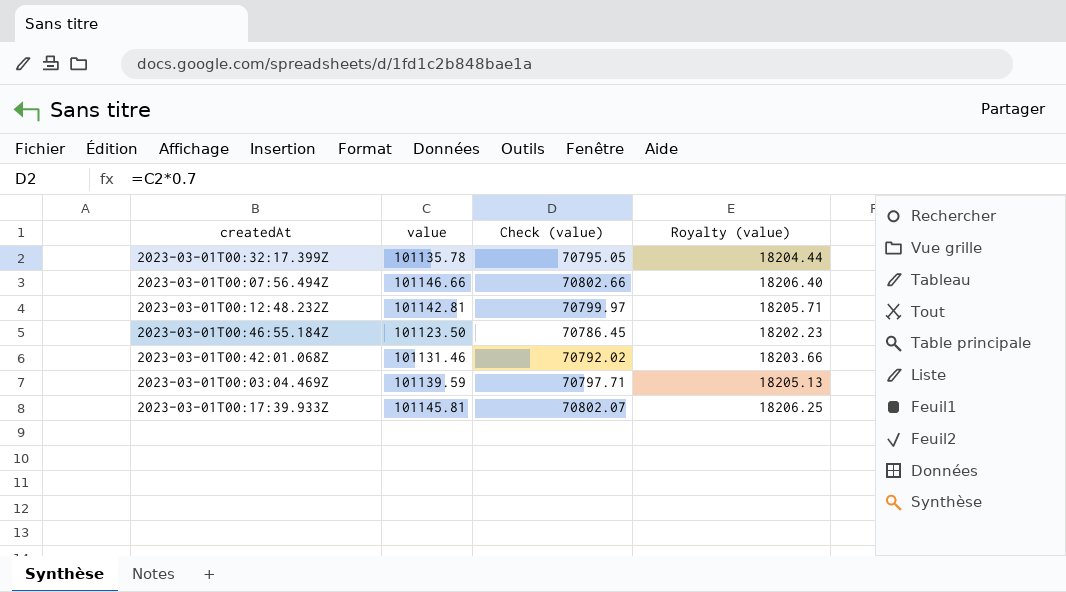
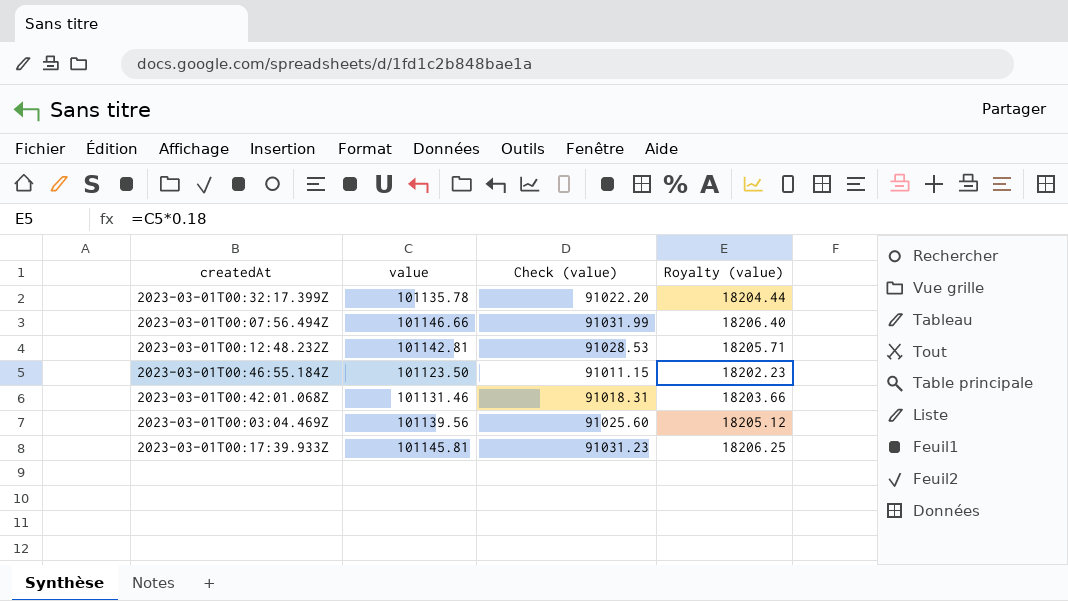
column Check (value) | formula: [value] * 0.7 -> [value] * 0.9
2023-03-01T00:03:04.469Z | value: 101139.59 -> 101139.56
2023-03-01T00:03:04.469Z | Royalty (value): 18205.13 -> 18205.12

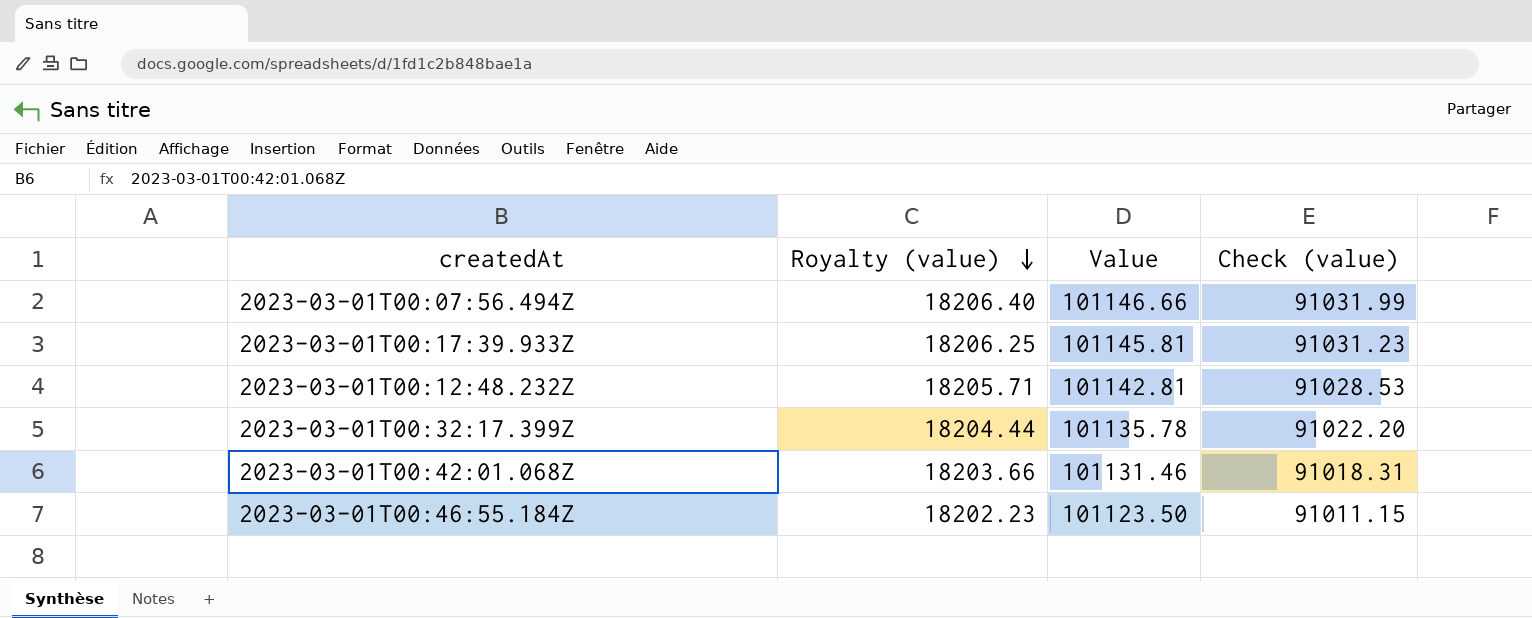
row order: none -> Royalty (value) descending
column Royalty (value) | position: 4 -> 2
column name: value -> Value
row 2023-03-01T00:03:04.469Z: 101139.56 | 91025.60 | 18205.12 -> none

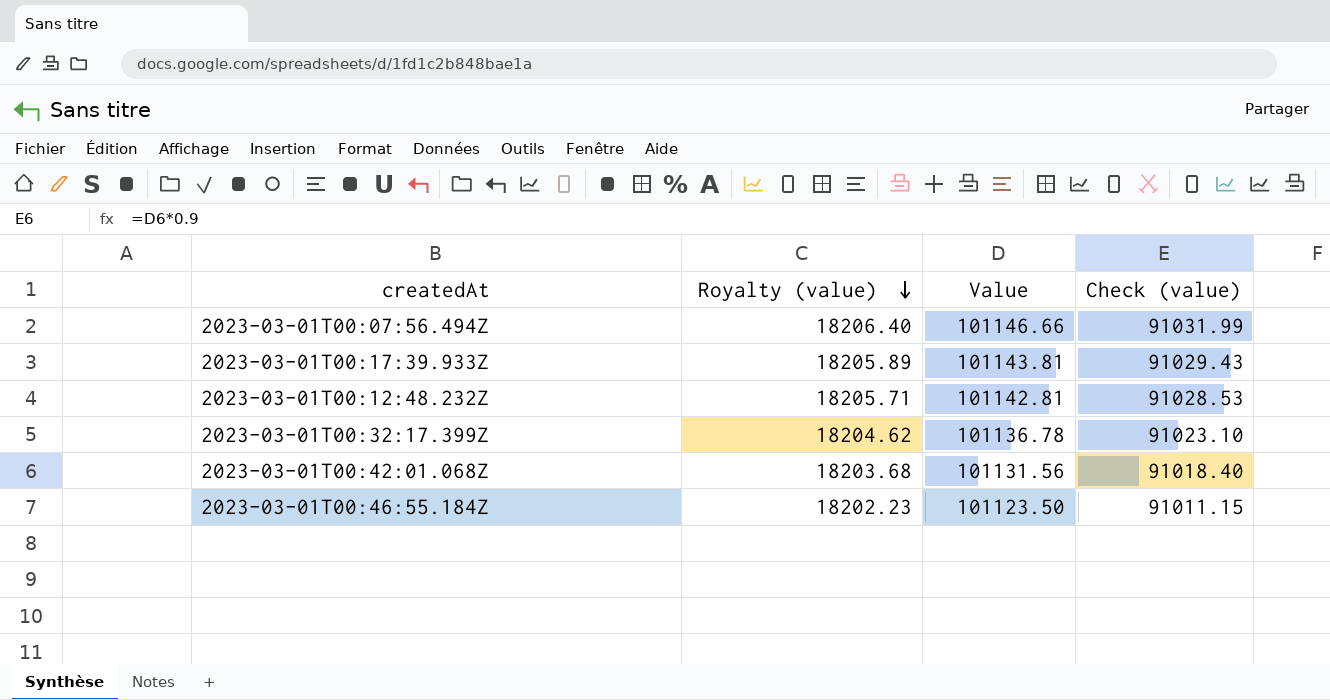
2023-03-01T00:17:39.933Z | Royalty (value): 18206.25 -> 18205.89
2023-03-01T00:17:39.933Z | Value: 101145.81 -> 101143.81
2023-03-01T00:17:39.933Z | Check (value): 91031.23 -> 91029.43
2023-03-01T00:32:17.399Z | Royalty (value): 18204.44 -> 18204.62
2023-03-01T00:32:17.399Z | Value: 101135.78 -> 101136.78
2023-03-01T00:32:17.399Z | Check (value): 91022.20 -> 91023.10
2023-03-01T00:42:01.068Z | Royalty (value): 18203.66 -> 18203.68
2023-03-01T00:42:01.068Z | Value: 101131.46 -> 101131.56
2023-03-01T00:42:01.068Z | Check (value): 91018.31 -> 91018.40

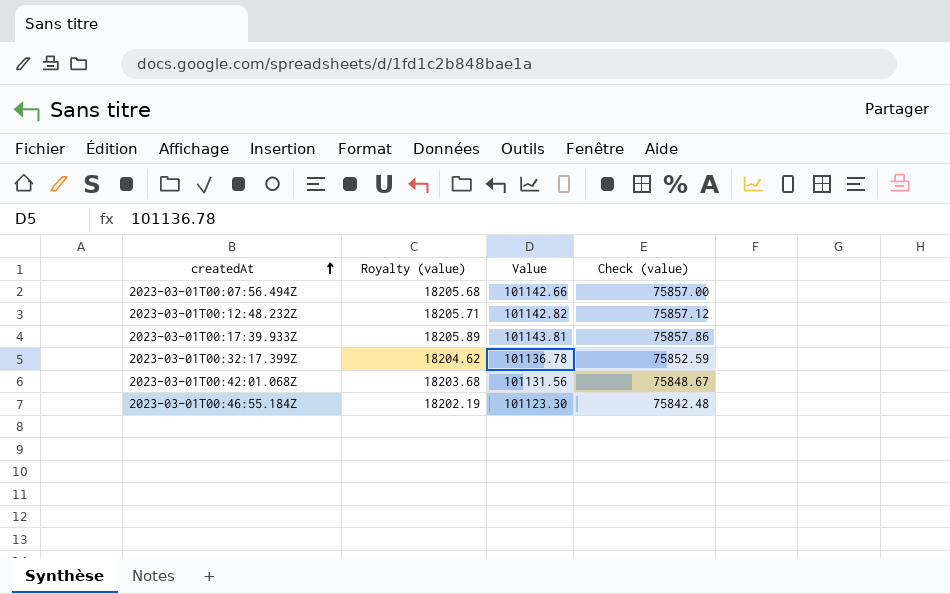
row order: Royalty (value) descending -> createdAt ascending
column Check (value) | formula: [Value] * 0.9 -> [Value] * 0.75
2023-03-01T00:07:56.494Z | Royalty (value): 18206.40 -> 18205.68
2023-03-01T00:07:56.494Z | Value: 101146.66 -> 101142.66
2023-03-01T00:12:48.232Z | Value: 101142.81 -> 101142.82
2023-03-01T00:46:55.184Z | Royalty (value): 18202.23 -> 18202.19
2023-03-01T00:46:55.184Z | Value: 101123.50 -> 101123.30

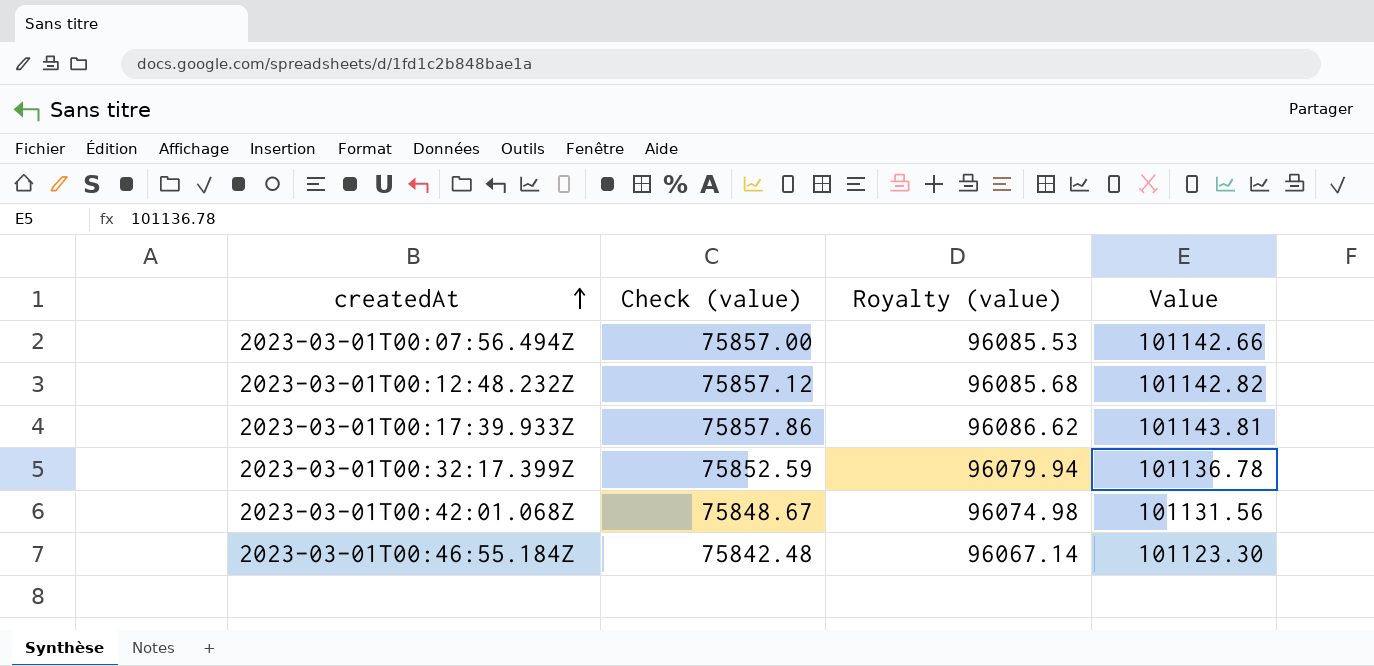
column Check (value) | position: 4 -> 2
column Royalty (value) | formula: [Value] * 0.18 -> [Value] * 0.95

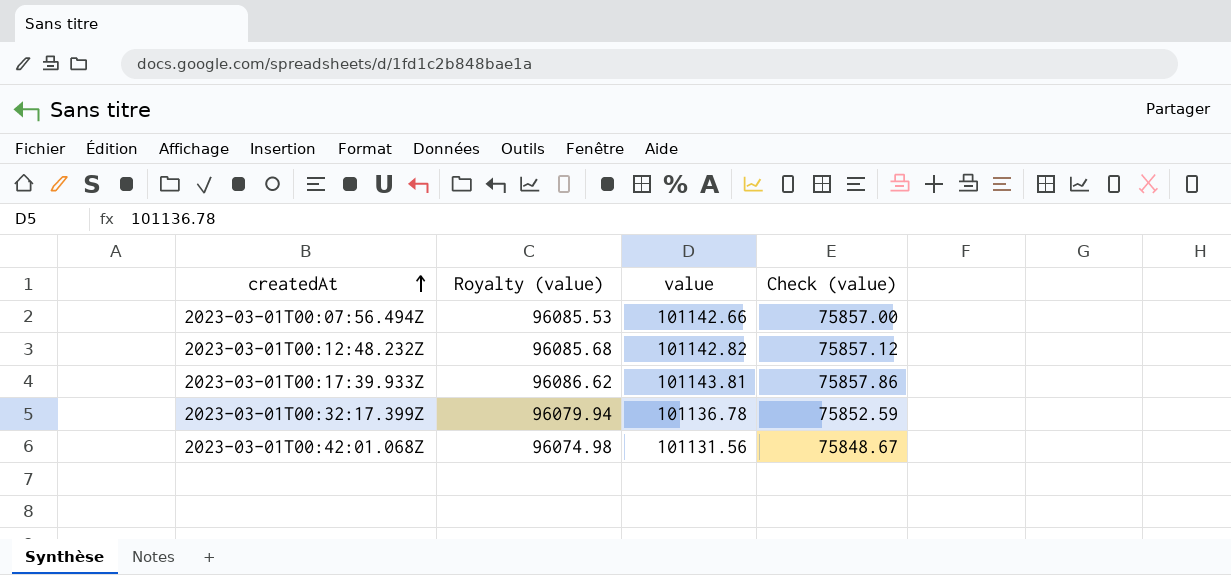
column name: Value -> value
column Check (value) | position: 2 -> 4
row 2023-03-01T00:46:55.184Z: 75842.48 | 96067.14 | 101123.30 -> none

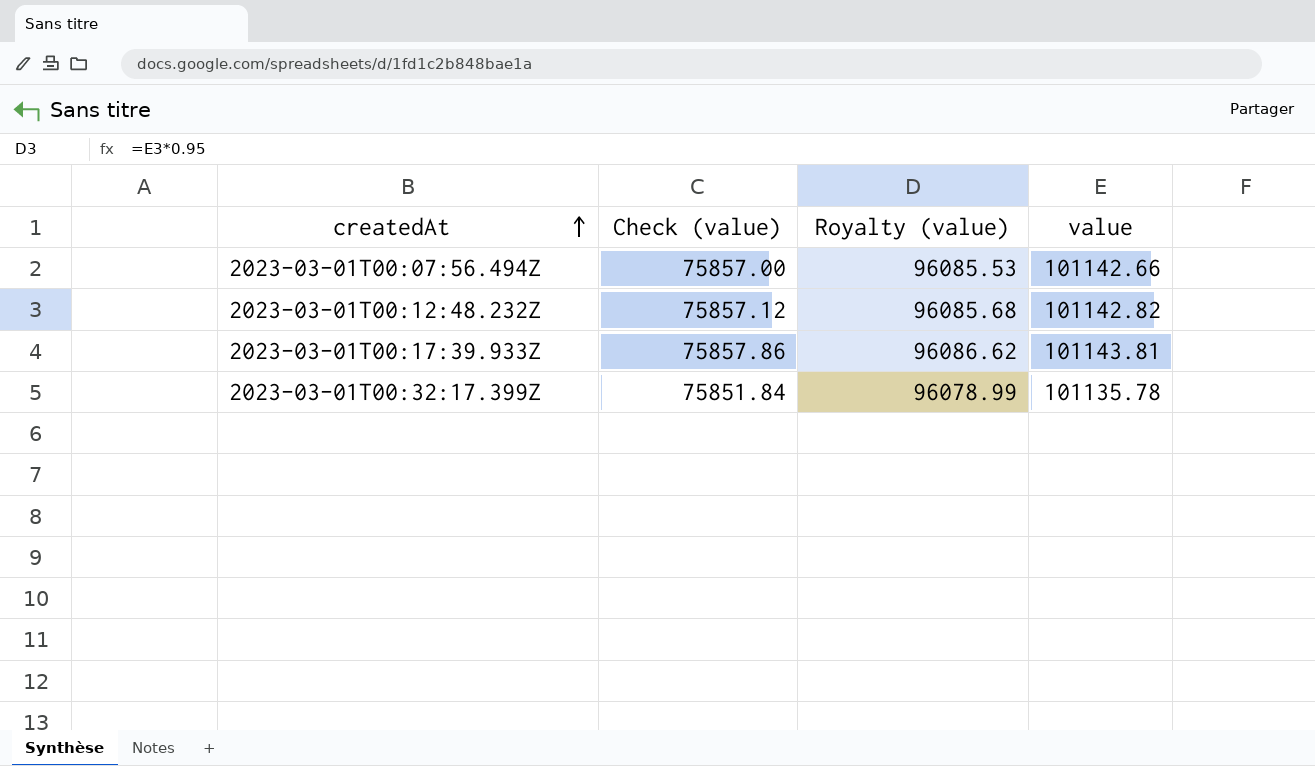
column Check (value) | position: 4 -> 2
row 2023-03-01T00:42:01.068Z: 96074.98 | 101131.56 | 75848.67 -> none
2023-03-01T00:32:17.399Z | Check (value): 75852.59 -> 75851.84
2023-03-01T00:32:17.399Z | Royalty (value): 96079.94 -> 96078.99
2023-03-01T00:32:17.399Z | value: 101136.78 -> 101135.78

